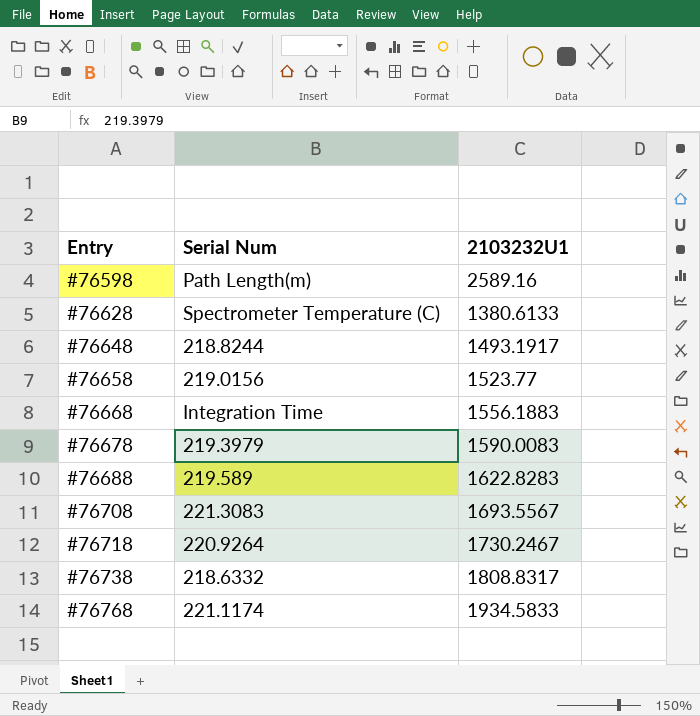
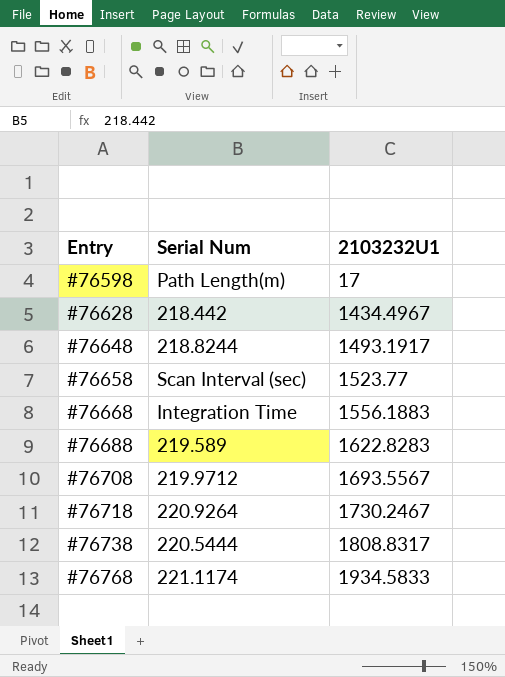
row #76678: 219.3979 | 1590.0083 -> none
#76598 | 2103232U1: 2589.16 -> 17
#76628 | Serial Num: Spectrometer Temperature (C) -> 218.442
#76628 | 2103232U1: 1380.6133 -> 1434.4967
#76658 | Serial Num: 219.0156 -> Scan Interval (sec)
#76708 | Serial Num: 221.3083 -> 219.9712
#76738 | Serial Num: 218.6332 -> 220.5444

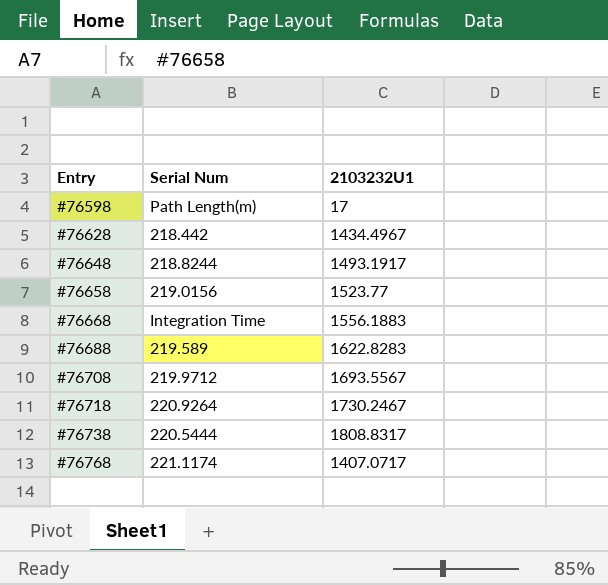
#76658 | Serial Num: Scan Interval (sec) -> 219.0156
#76768 | 2103232U1: 1934.5833 -> 1407.0717

